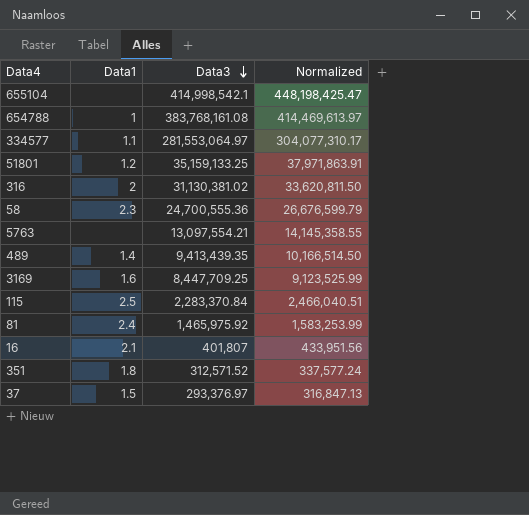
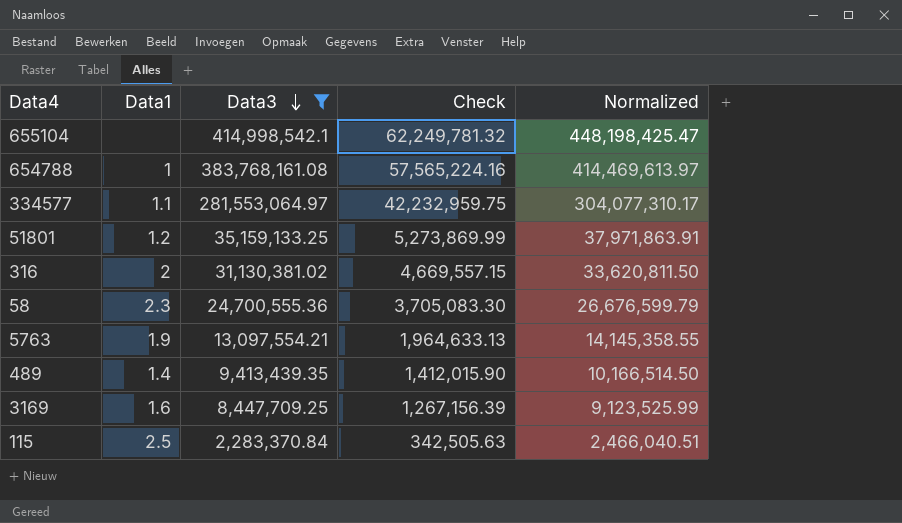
filter: none -> Data3 >= 2,283,370.84
column Check | formula: none -> [Data3] * 0.15
5763 | Data1: none -> 1.9

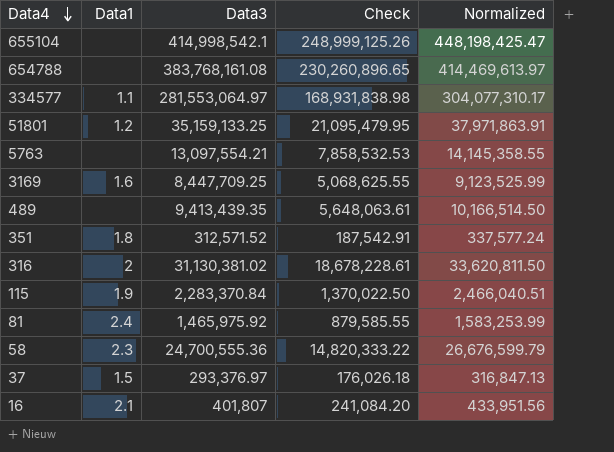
filter: Data3 >= 2,283,370.84 -> none
row order: Data3 descending -> Data4 descending
column Check | formula: [Data3] * 0.15 -> [Data3] * 0.6
654788 | Data1: 1 -> none
5763 | Data1: 1.9 -> none
489 | Data1: 1.4 -> none
115 | Data1: 2.5 -> 1.9

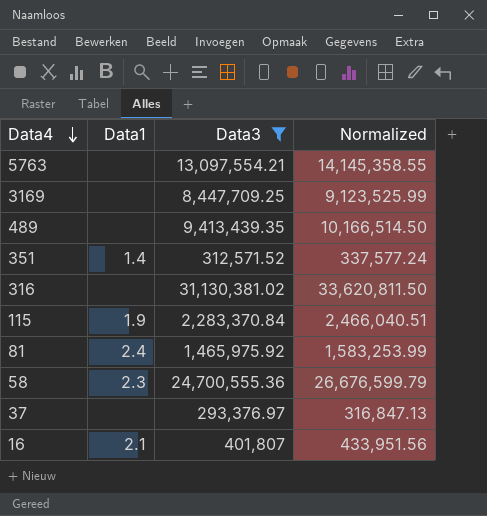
filter: none -> Data3 <= 31,130,381.02
column Check | formula: [Data3] * 0.6 -> none
3169 | Data1: 1.6 -> none
351 | Data1: 1.8 -> 1.4
316 | Data1: 2 -> none
37 | Data1: 1.5 -> none

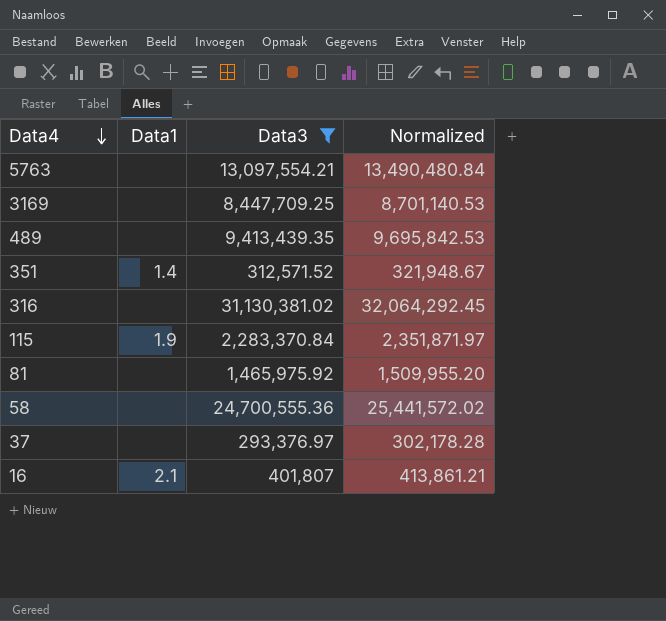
column Normalized | formula: [Data3] * 1.08 -> [Data3] * 1.03
81 | Data1: 2.4 -> none
58 | Data1: 2.3 -> none

